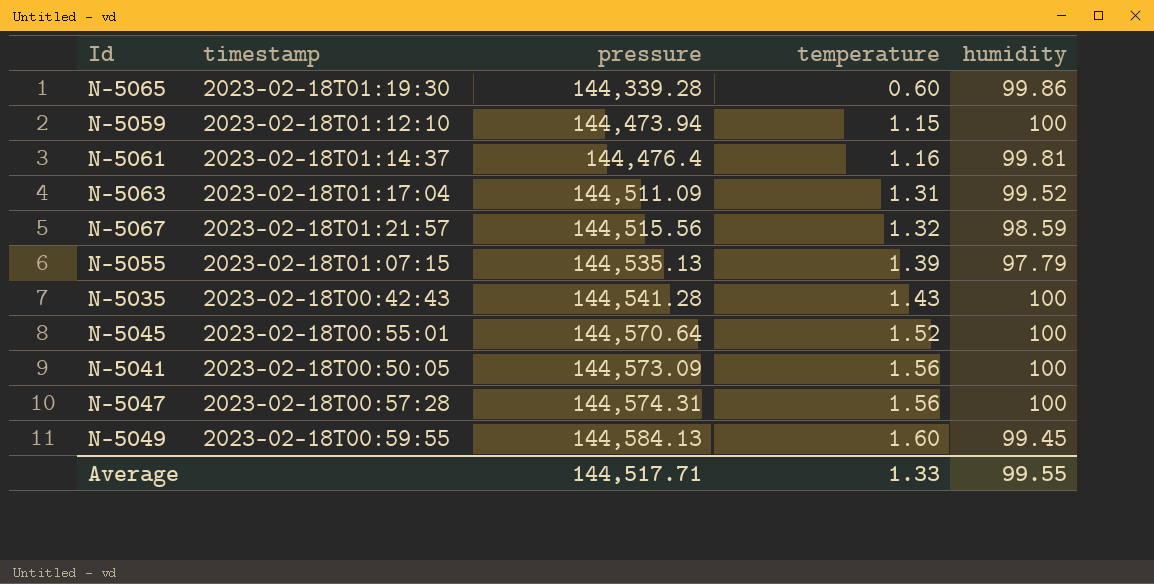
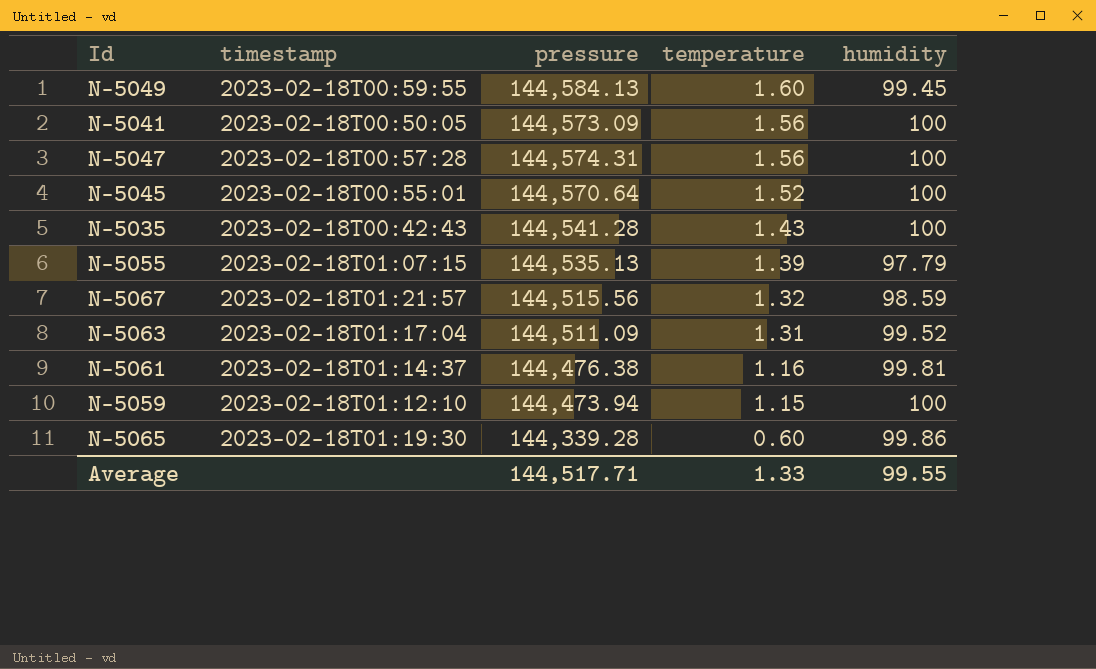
row order: pressure ascending -> temperature descending
N-5061 | pressure: 144,476.4 -> 144,476.38

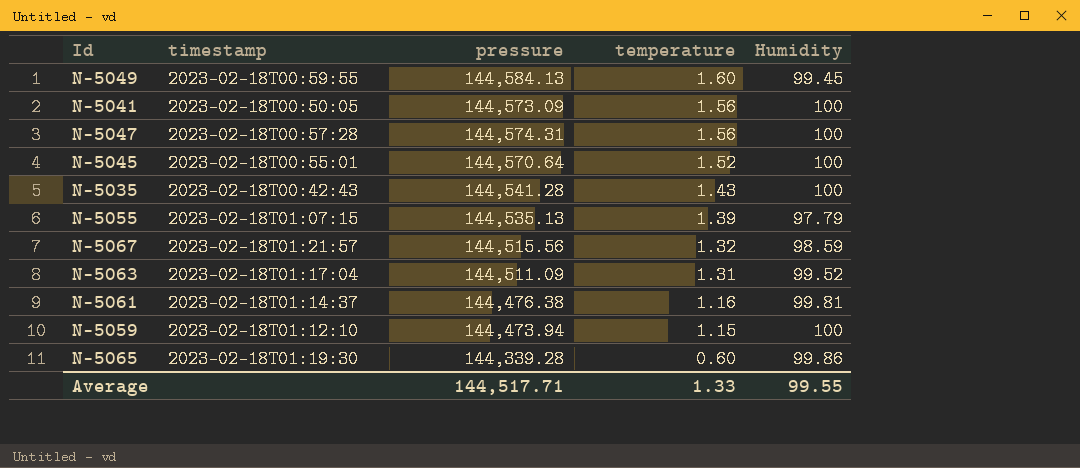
column name: humidity -> Humidity

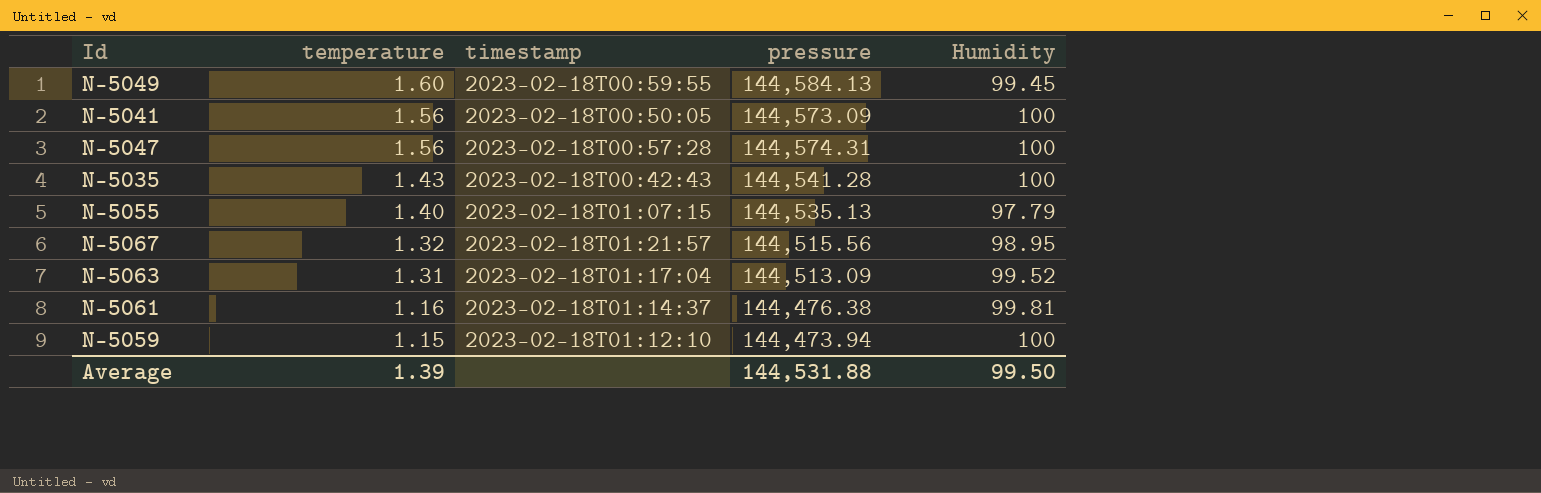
column temperature | position: 4 -> 2
row N-5045: 2023-02-18T00:55:01 | 144,570.64 | 1.52 | 100 -> none
row N-5065: 2023-02-18T01:19:30 | 144,339.28 | 0.60 | 99.86 -> none
N-5055 | temperature: 1.39 -> 1.40
N-5067 | Humidity: 98.59 -> 98.95
N-5063 | pressure: 144,511.09 -> 144,513.09
Average | temperature: 1.33 -> 1.39
Average | pressure: 144,517.71 -> 144,531.88
Average | Humidity: 99.55 -> 99.50

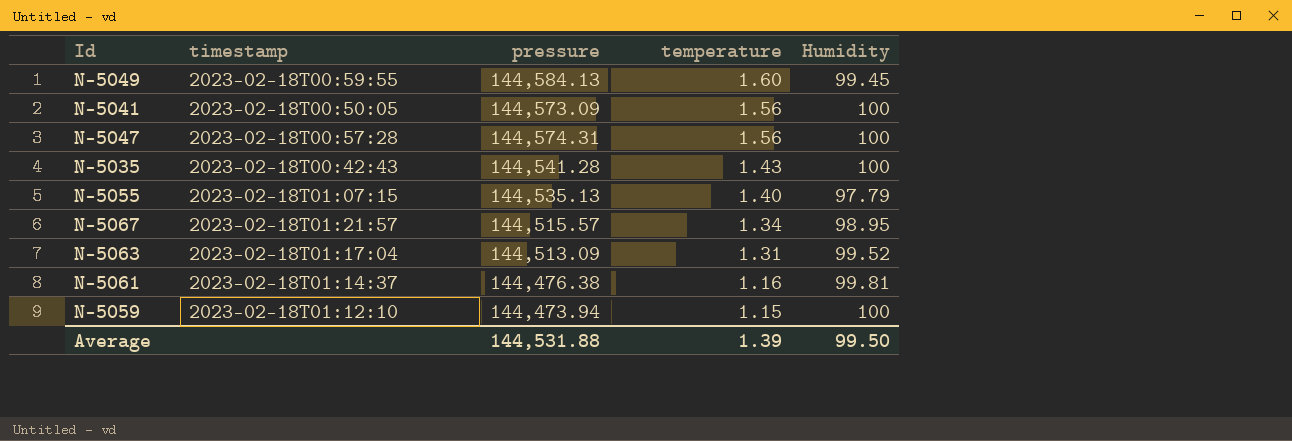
column temperature | position: 2 -> 4
N-5067 | pressure: 144,515.56 -> 144,515.57
N-5067 | temperature: 1.32 -> 1.34

